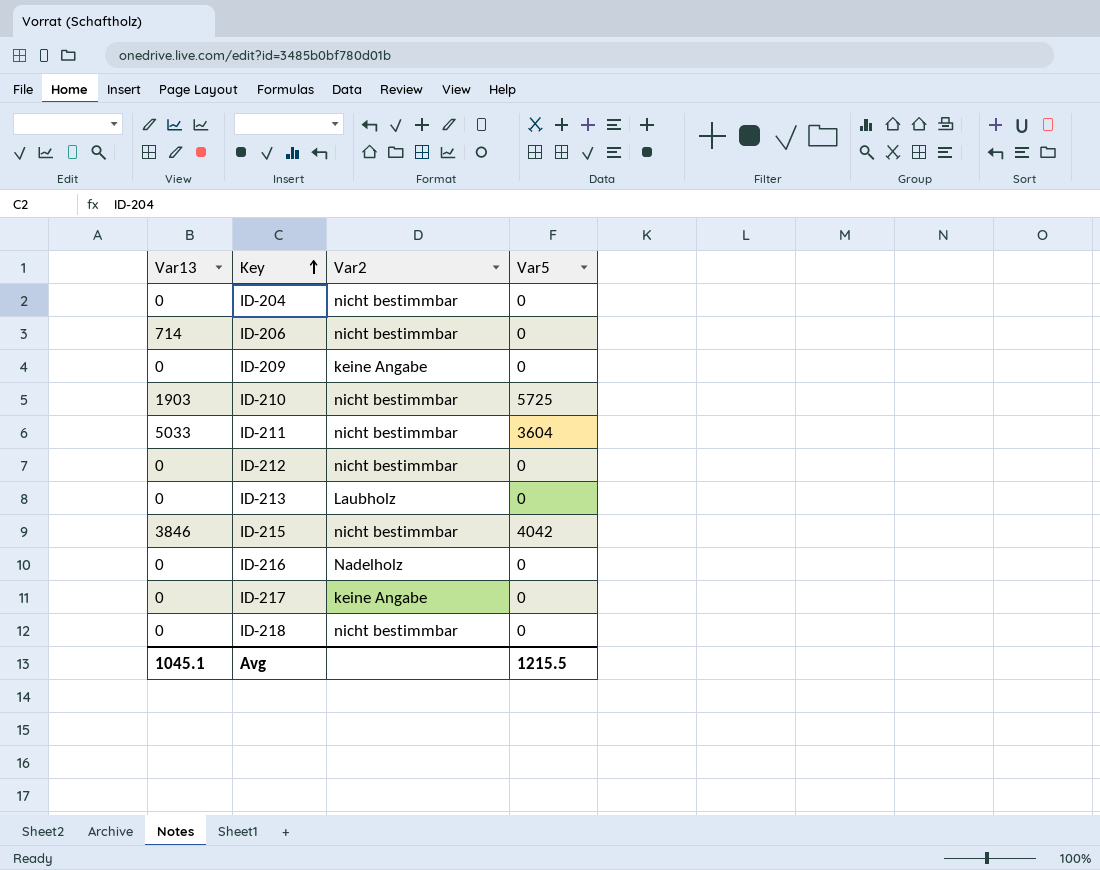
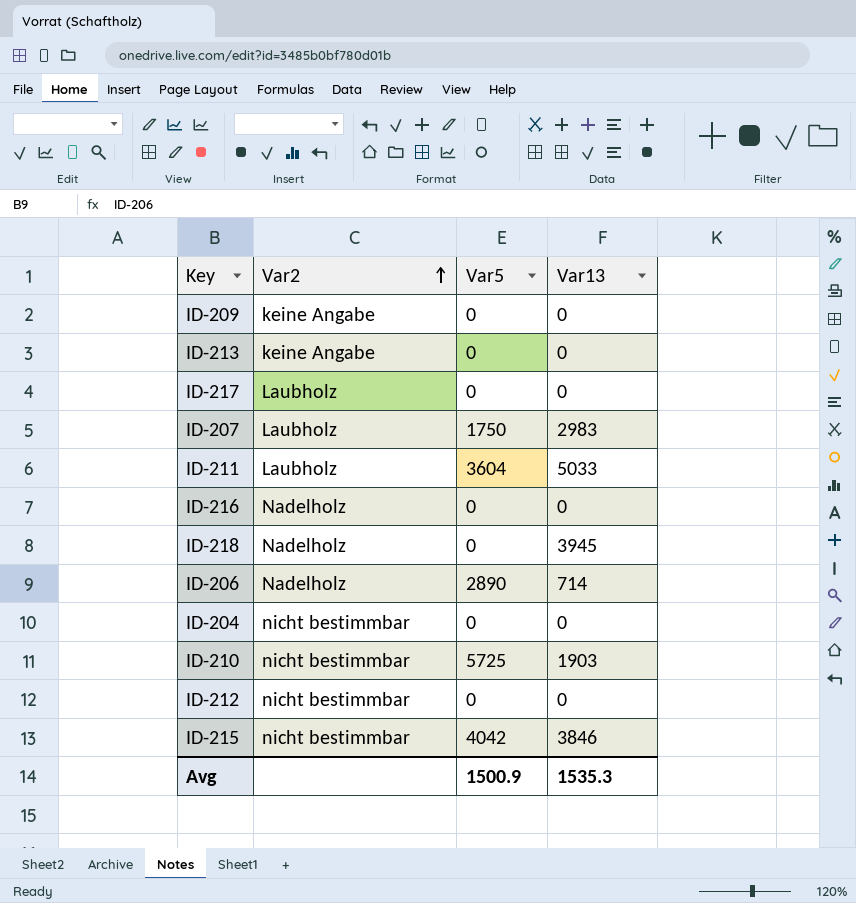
row order: Key ascending -> Var2 ascending
column Var13 | position: 1 -> 4
ID-213 | Var2: Laubholz -> keine Angabe
ID-217 | Var2: keine Angabe -> Laubholz
row ID-207: none -> Laubholz | 1750 | 2983
ID-211 | Var2: nicht bestimmbar -> Laubholz
ID-218 | Var2: nicht bestimmbar -> Nadelholz
ID-218 | Var13: 0 -> 3945
ID-206 | Var2: nicht bestimmbar -> Nadelholz
ID-206 | Var5: 0 -> 2890
Avg | Var5: 1215.5 -> 1500.9
Avg | Var13: 1045.1 -> 1535.3

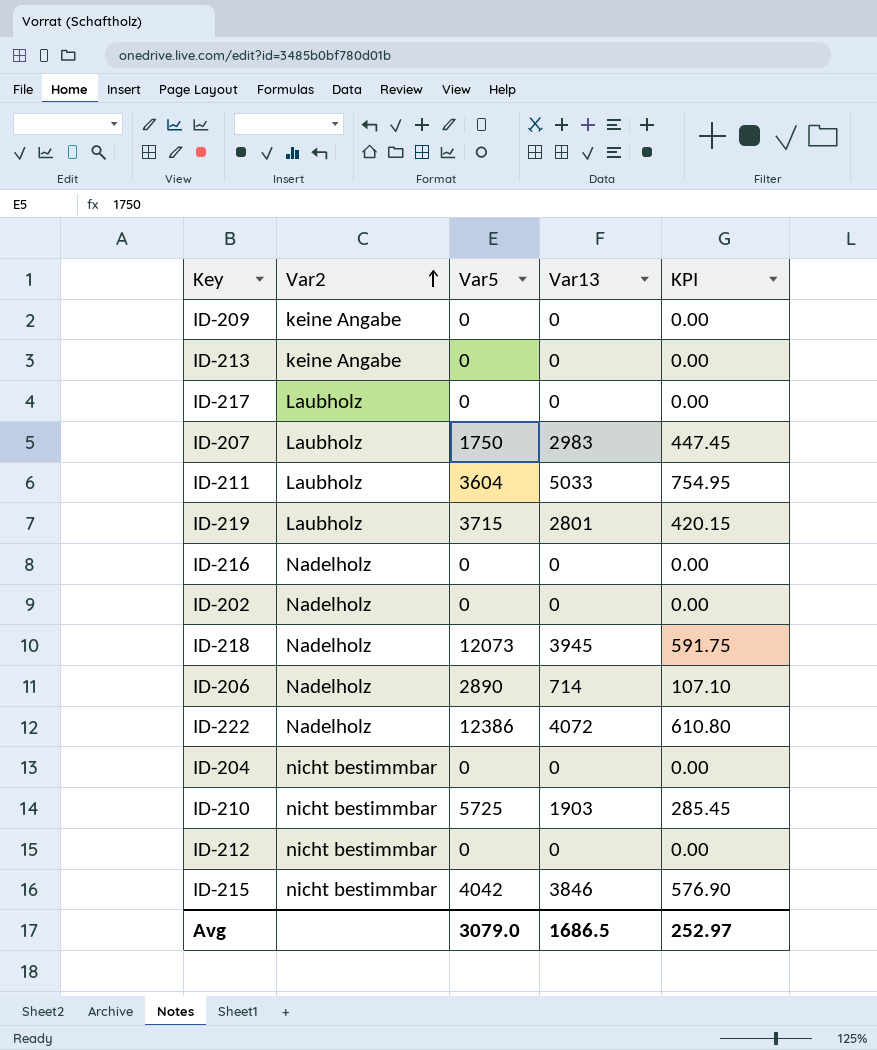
column KPI | formula: none -> [Var13] * 0.15
row ID-219: none -> Laubholz | 3715 | 2801 | 420.15
row ID-202: none -> Nadelholz | 0 | 0 | 0.00
ID-218 | Var5: 0 -> 12073
row ID-222: none -> Nadelholz | 12386 | 4072 | 610.80
Avg | Var5: 1500.9 -> 3079.0
Avg | Var13: 1535.3 -> 1686.5

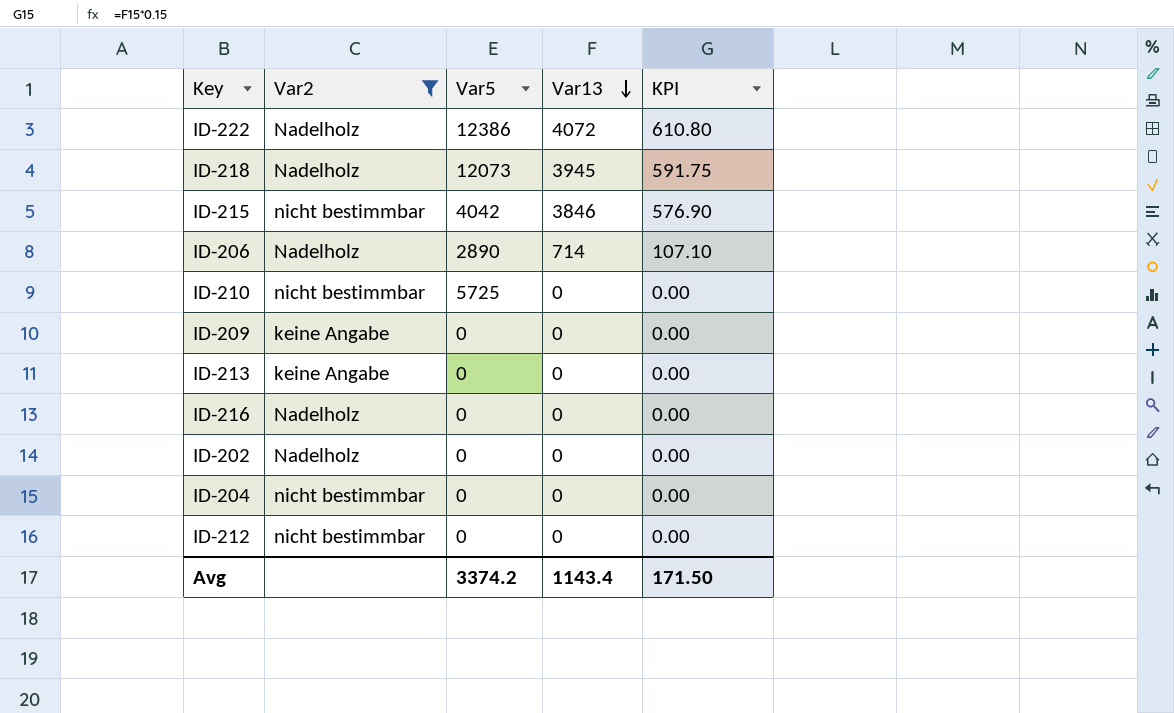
filter: none -> Var2 != Laubholz
row order: Var2 ascending -> Var13 descending
ID-210 | Var13: 1903 -> 0
ID-210 | KPI: 285.45 -> 0.00
Avg | Var5: 3079.0 -> 3374.2
Avg | Var13: 1686.5 -> 1143.4
Avg | KPI: 252.97 -> 171.50

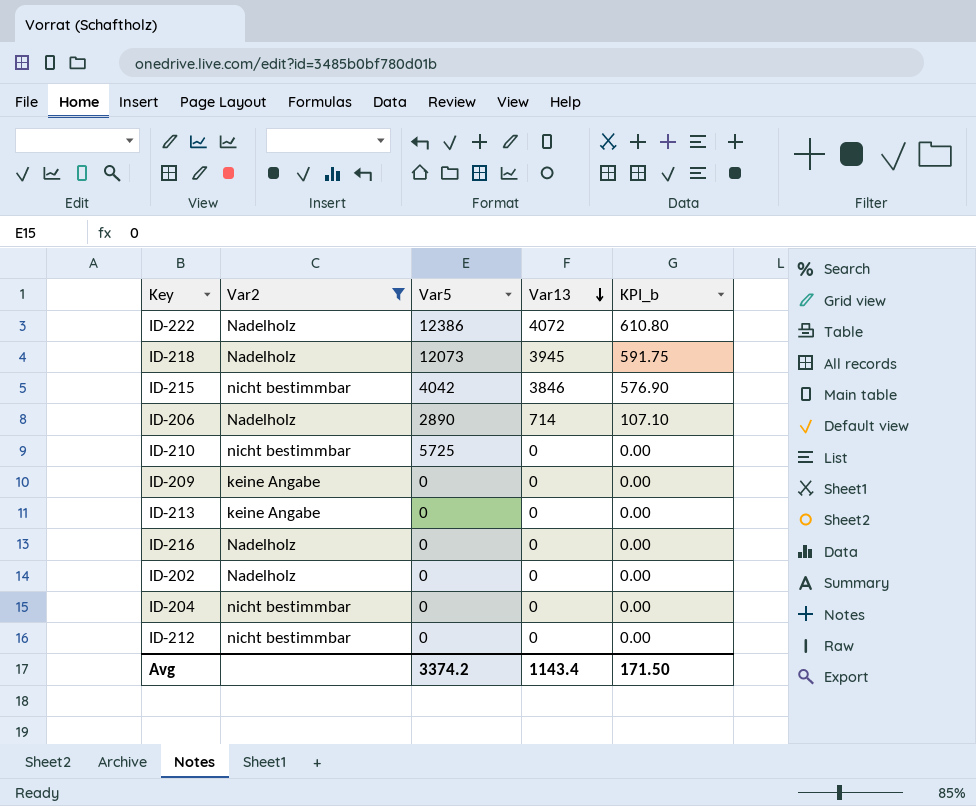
column name: KPI -> KPI_b

